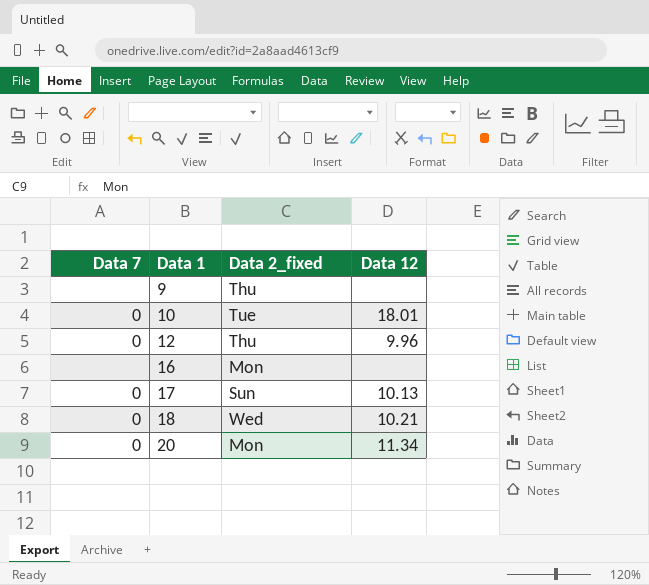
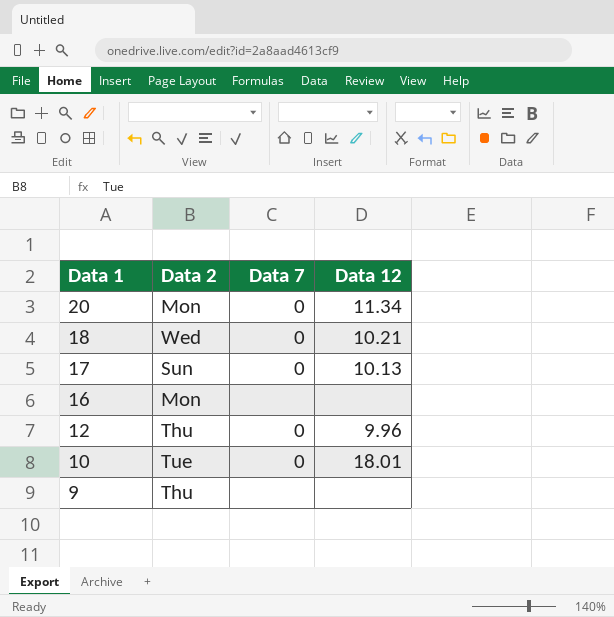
row order: Data 1 ascending -> Data 1 descending
column name: Data 2_fixed -> Data 2
column Data 7 | position: 1 -> 3

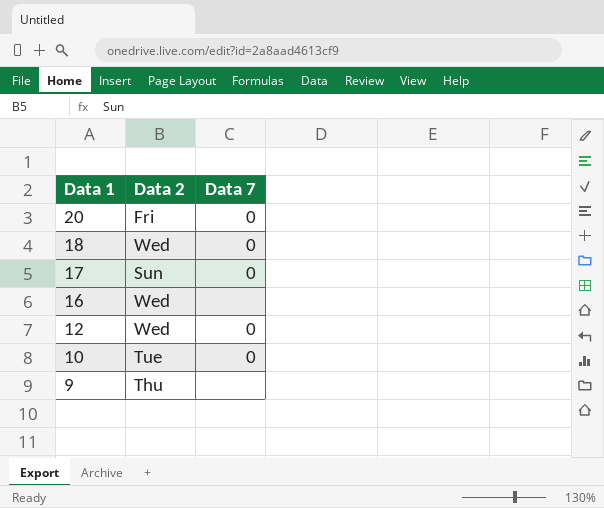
column Data 12 | position: 4 -> none
20 | Data 2: Mon -> Fri
16 | Data 2: Mon -> Wed
12 | Data 2: Thu -> Wed

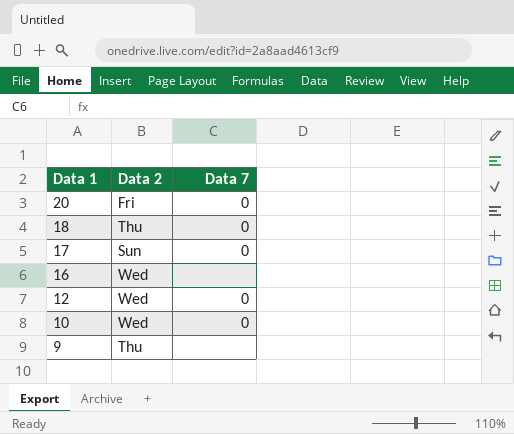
18 | Data 2: Wed -> Thu
10 | Data 2: Tue -> Wed

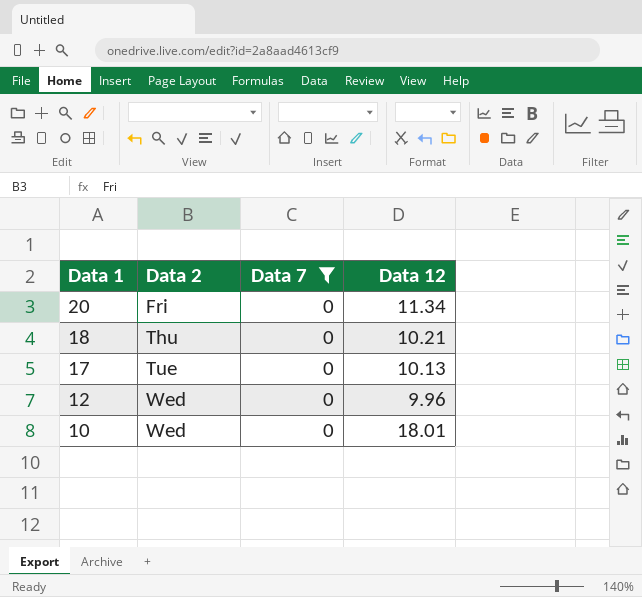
filter: none -> Data 7 = 0
column Data 12 | position: none -> 4
17 | Data 2: Sun -> Tue

